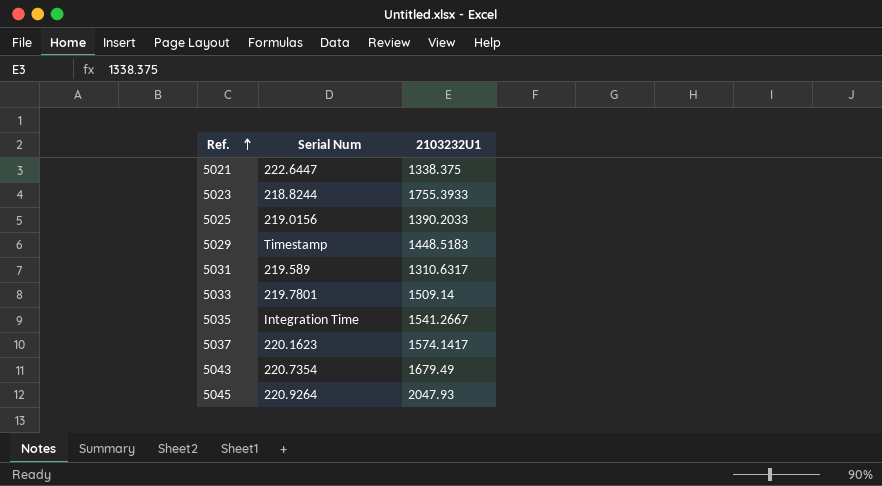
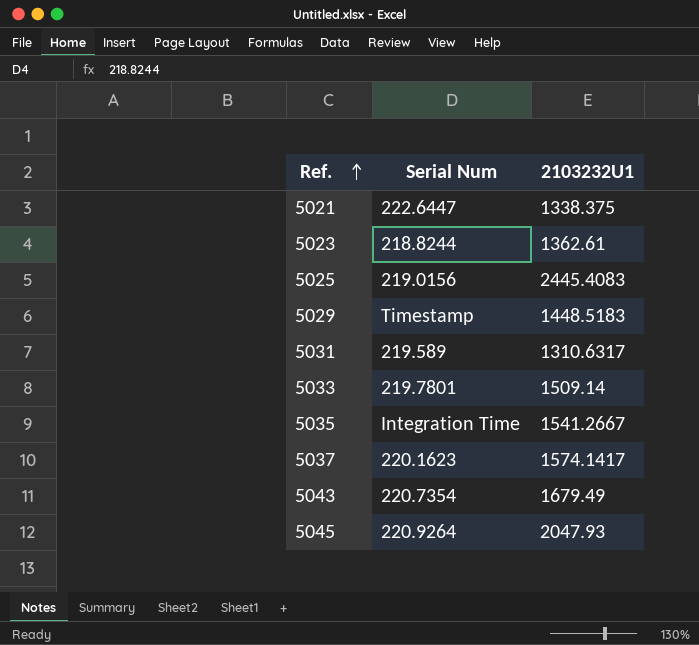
5023 | 2103232U1: 1755.3933 -> 1362.61
5025 | 2103232U1: 1390.2033 -> 2445.4083

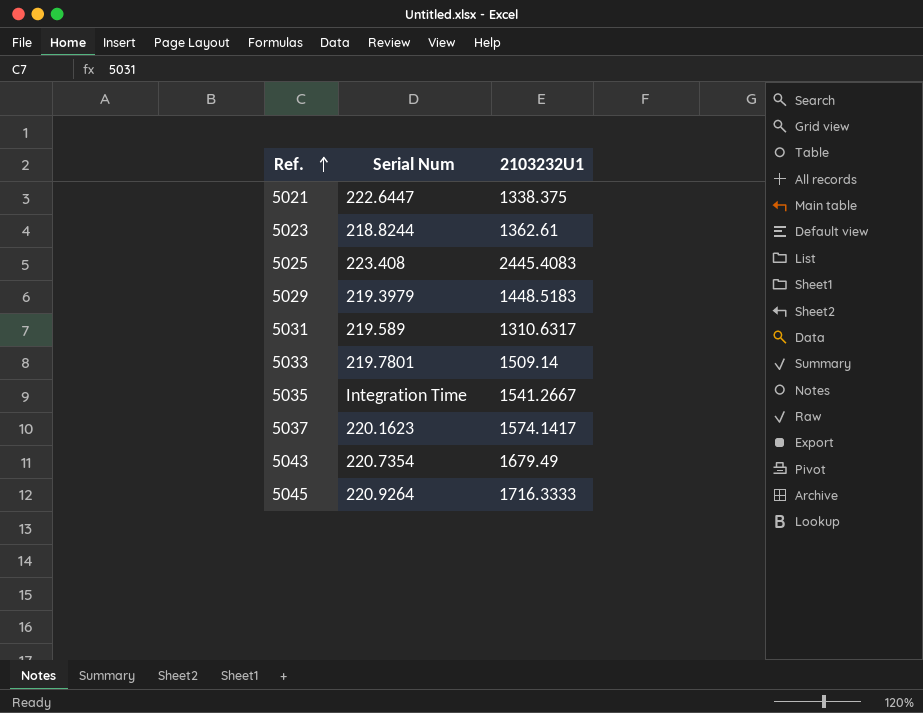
5025 | Serial Num: 219.0156 -> 223.408
5029 | Serial Num: Timestamp -> 219.3979
5045 | 2103232U1: 2047.93 -> 1716.3333

